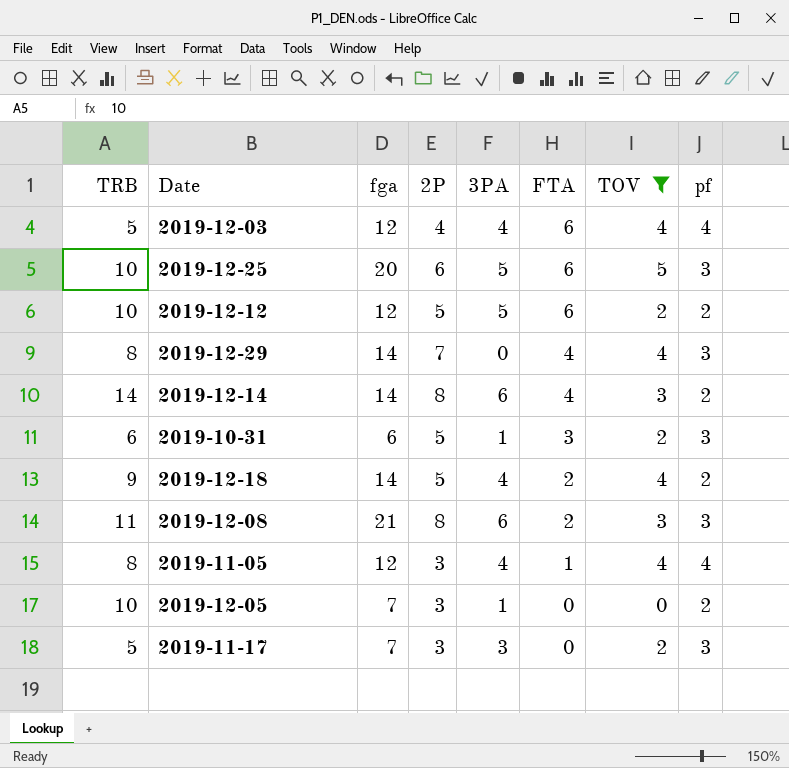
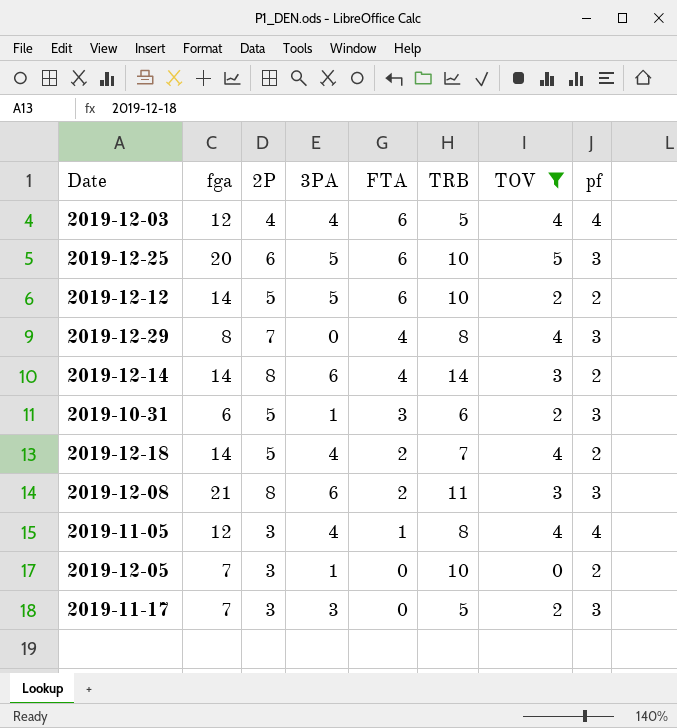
column TRB | position: 1 -> 6
2019-12-12 | fga: 12 -> 14
2019-12-29 | fga: 14 -> 8
2019-12-18 | TRB: 9 -> 7

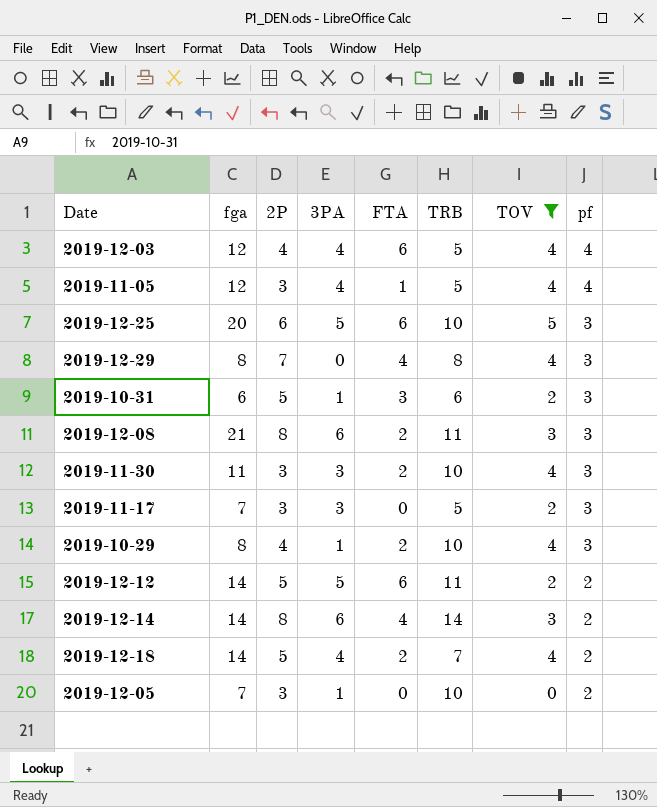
row order: FTA descending -> pf descending
2019-11-05 | TRB: 8 -> 5
row 2019-11-30: none -> 11 | 3 | 3 | 2 | 10 | 4 | 3
row 2019-10-29: none -> 8 | 4 | 1 | 2 | 10 | 4 | 3
2019-12-12 | TRB: 10 -> 11

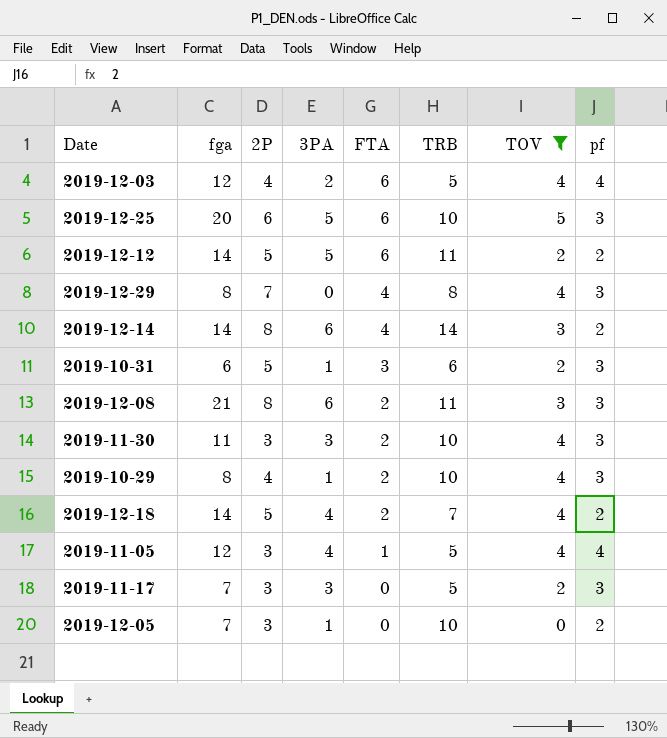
row order: pf descending -> FTA descending
2019-12-03 | 3PA: 4 -> 2

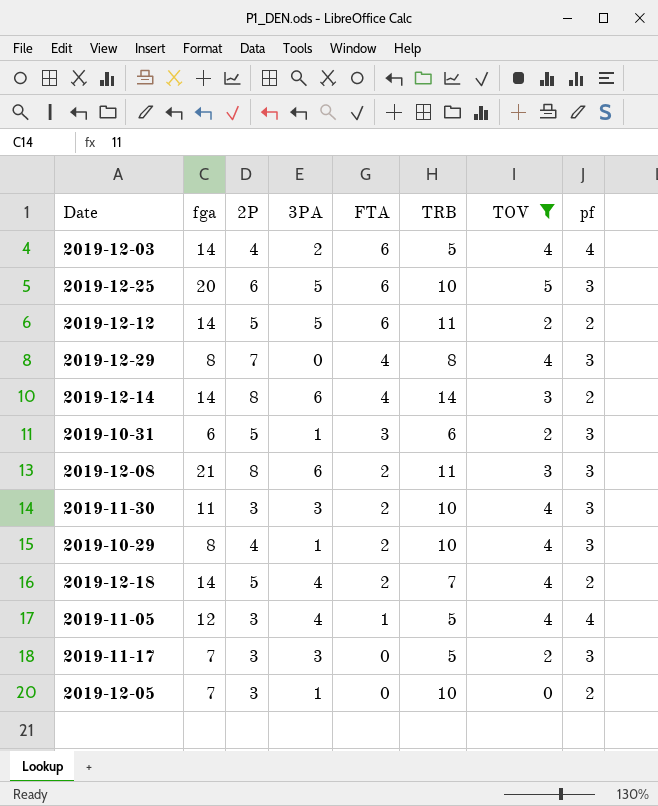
2019-12-03 | fga: 12 -> 14

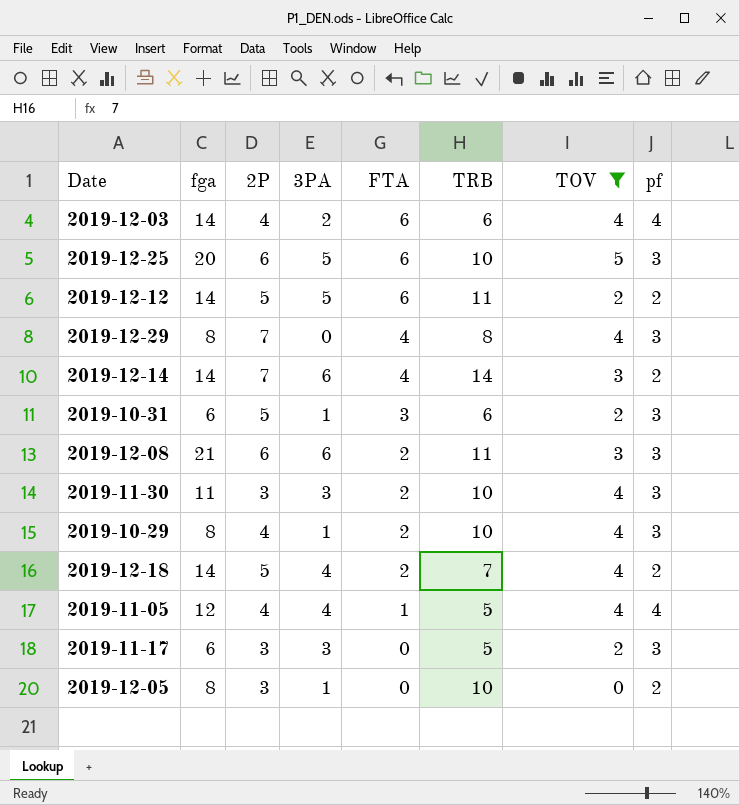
2019-12-03 | TRB: 5 -> 6
2019-12-14 | 2P: 8 -> 7
2019-12-08 | 2P: 8 -> 6
2019-11-05 | 2P: 3 -> 4
2019-11-17 | fga: 7 -> 6
2019-12-05 | fga: 7 -> 8

